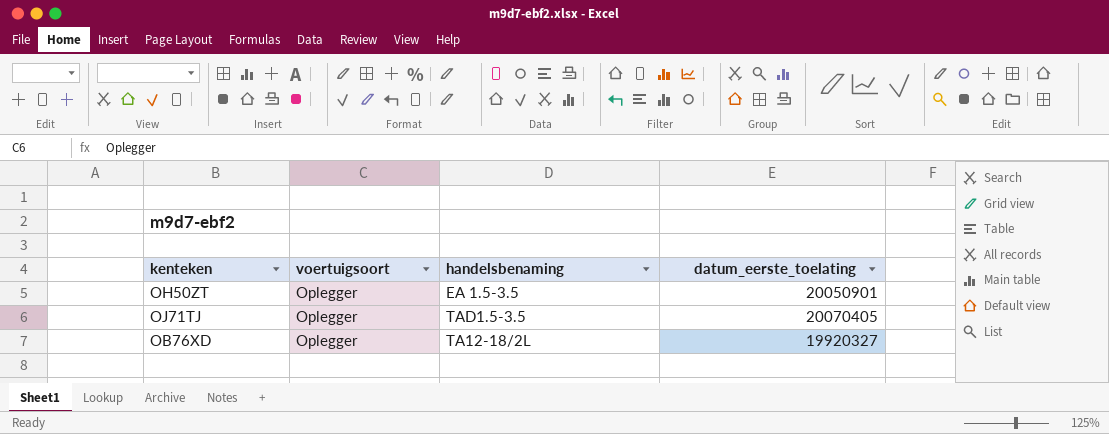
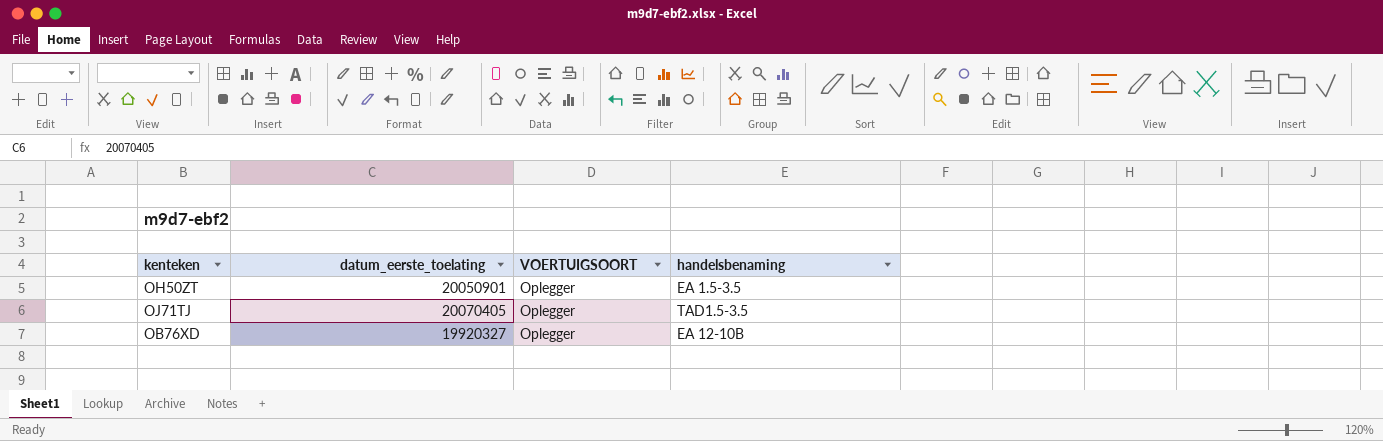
column datum_eerste_toelating | position: 4 -> 2
column name: voertuigsoort -> VOERTUIGSOORT
OB76XD | handelsbenaming: TA12-18/2L -> EA 12-10B

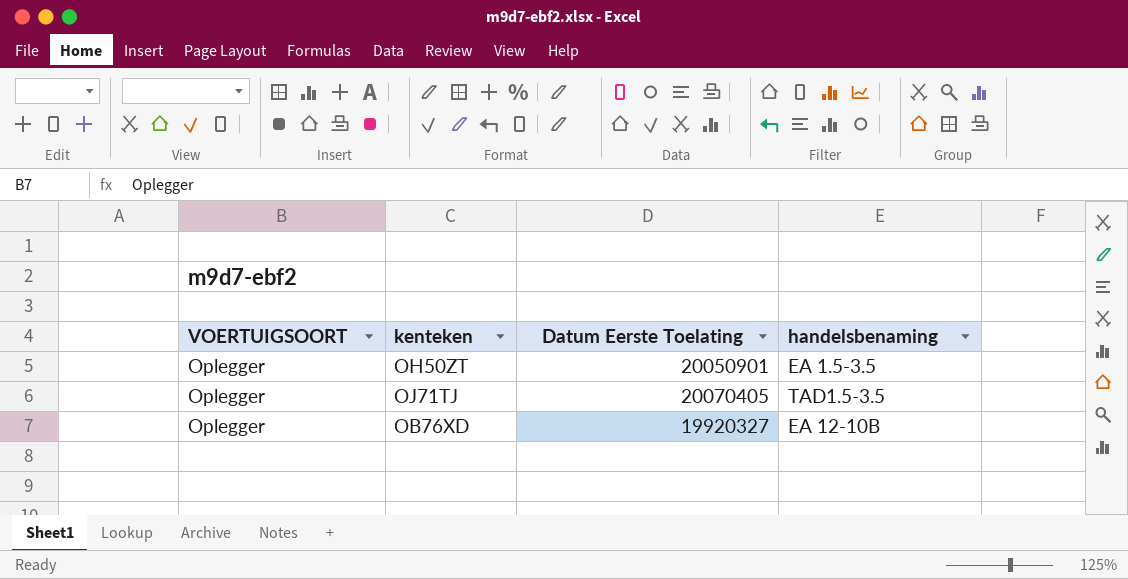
column VOERTUIGSOORT | position: 3 -> 1
column name: datum_eerste_toelating -> Datum Eerste Toelating

